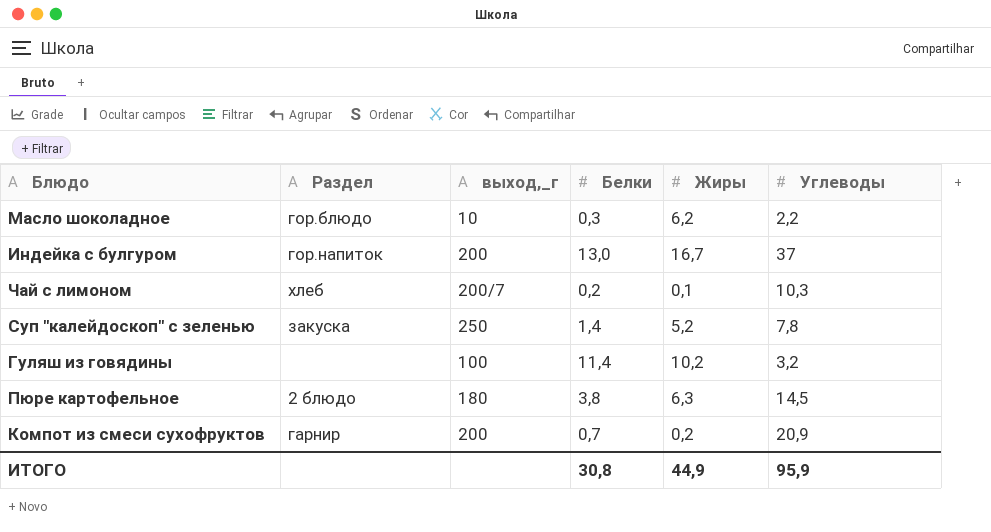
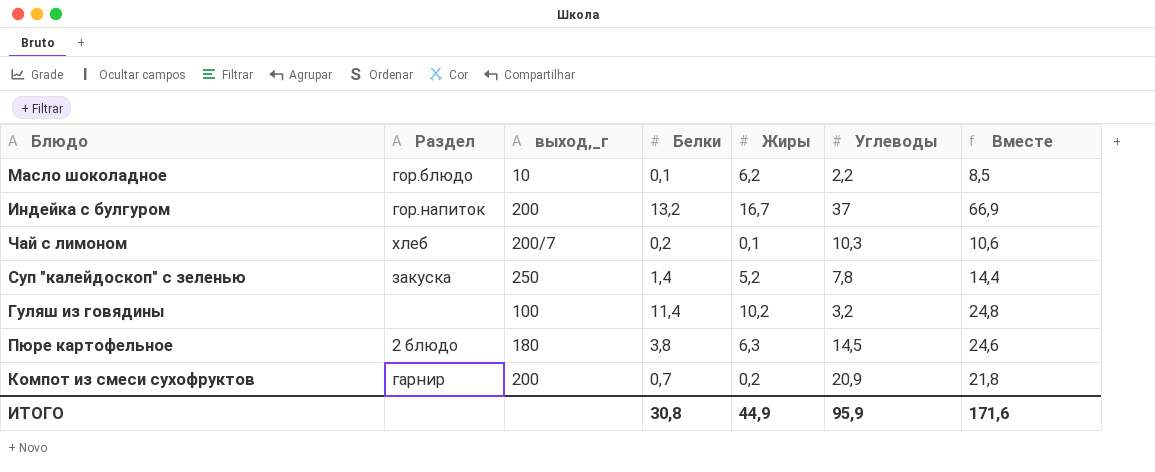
column Вместе | formula: none -> [Белки] + [Жиры] + [Углеводы]
Масло шоколадное | Белки: 0,3 -> 0,1
Индейка с булгуром | Белки: 13,0 -> 13,2

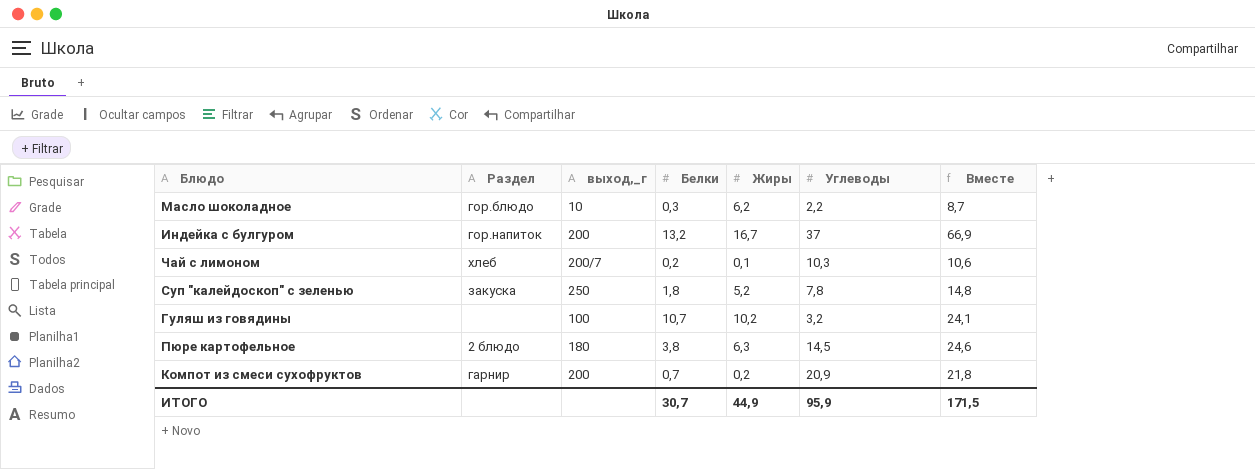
Масло шоколадное | Белки: 0,1 -> 0,3
Масло шоколадное | Вместе: 8,5 -> 8,7
Суп "калейдоскоп" с зеленью | Белки: 1,4 -> 1,8
Суп "калейдоскоп" с зеленью | Вместе: 14,4 -> 14,8
Гуляш из говядины | Белки: 11,4 -> 10,7
Гуляш из говядины | Вместе: 24,8 -> 24,1
ИТОГО | Белки: 30,8 -> 30,7
ИТОГО | Вместе: 171,6 -> 171,5

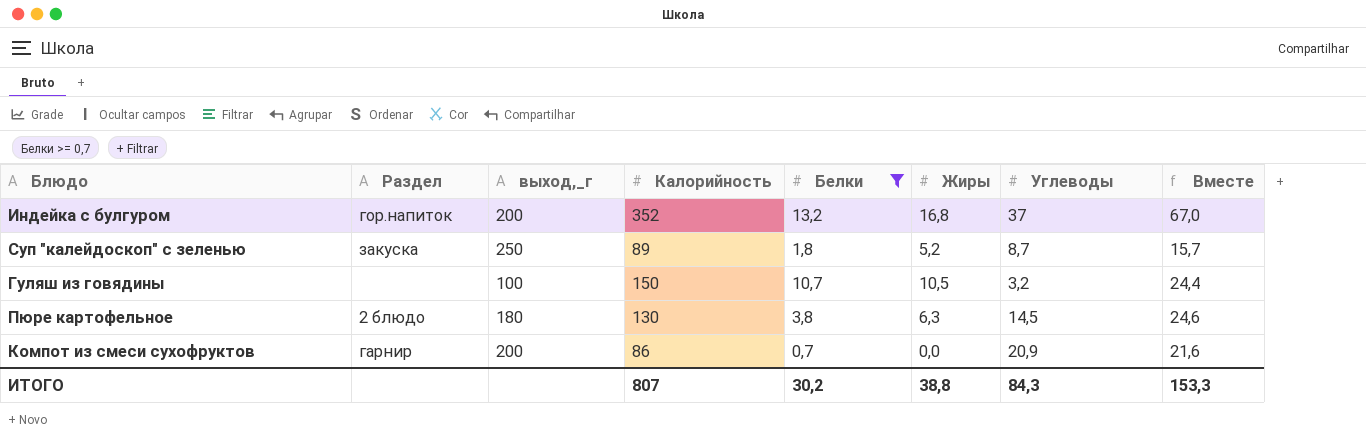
filter: none -> Белки >= 0,7
column Калорийность | position: none -> 4
Индейка с булгуром | Жиры: 16,7 -> 16,8
Индейка с булгуром | Вместе: 66,9 -> 67,0
Суп "калейдоскоп" с зеленью | Углеводы: 7,8 -> 8,7
Суп "калейдоскоп" с зеленью | Вместе: 14,8 -> 15,7
Гуляш из говядины | Жиры: 10,2 -> 10,5
Гуляш из говядины | Вместе: 24,1 -> 24,4
Компот из смеси сухофруктов | Жиры: 0,2 -> 0,0
Компот из смеси сухофруктов | Вместе: 21,8 -> 21,6
ИТОГО | Белки: 30,7 -> 30,2
ИТОГО | Жиры: 44,9 -> 38,8
ИТОГО | Углеводы: 95,9 -> 84,3
ИТОГО | Вместе: 171,5 -> 153,3

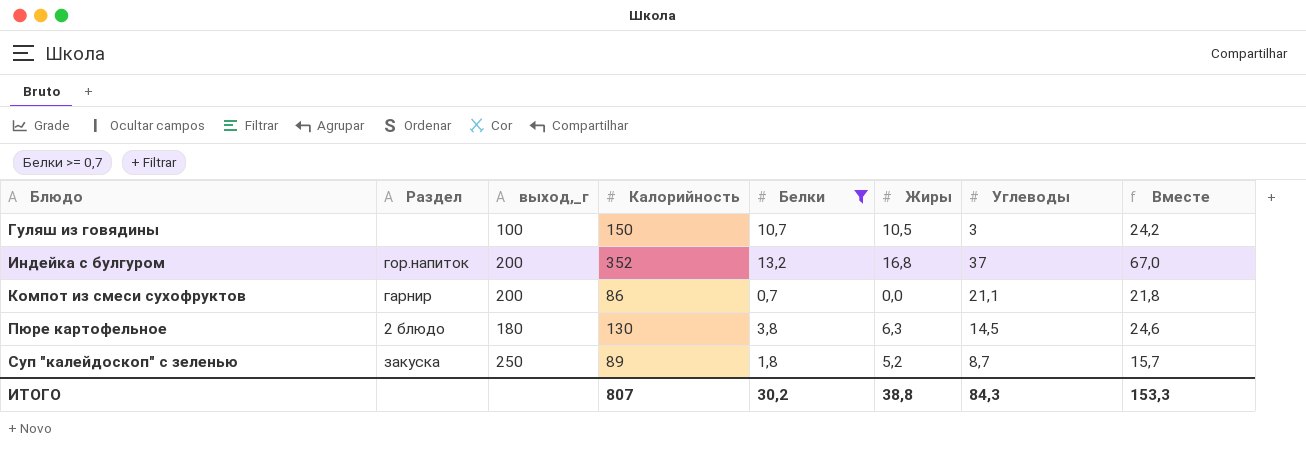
row order: none -> Блюдо ascending
Гуляш из говядины | Углеводы: 3,2 -> 3
Гуляш из говядины | Вместе: 24,4 -> 24,2
Компот из смеси сухофруктов | Углеводы: 20,9 -> 21,1
Компот из смеси сухофруктов | Вместе: 21,6 -> 21,8

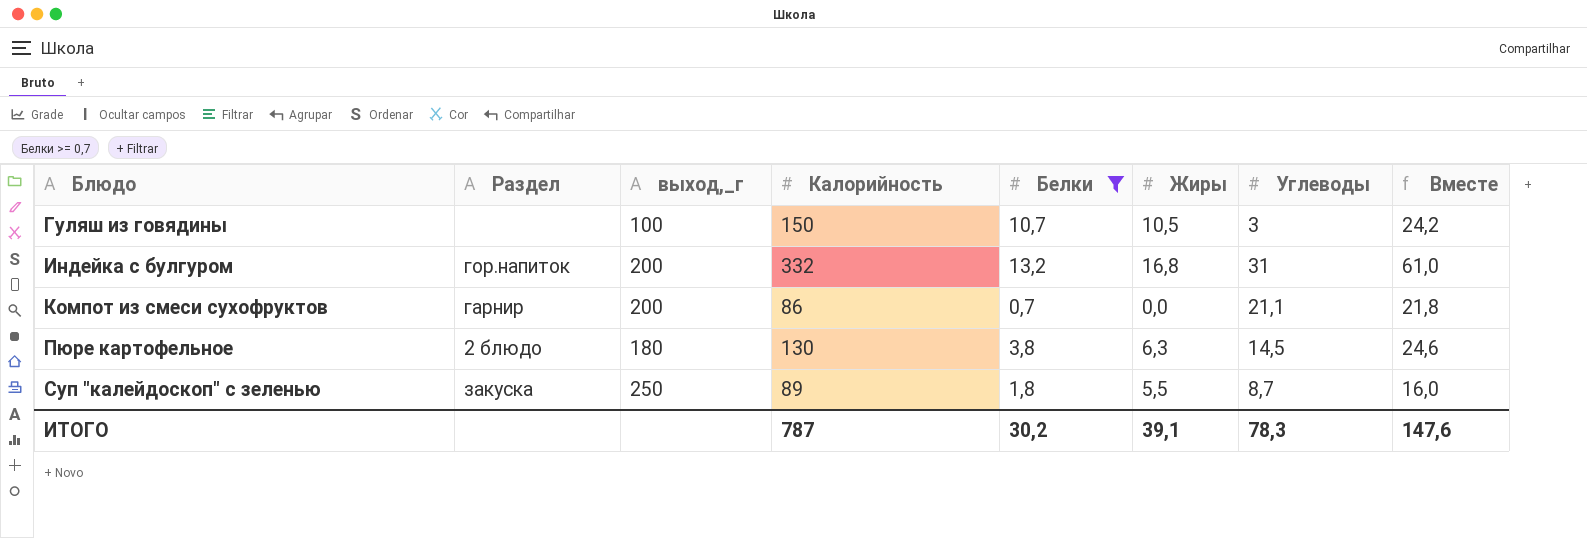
Индейка с булгуром | Калорийность: 352 -> 332
Индейка с булгуром | Углеводы: 37 -> 31
Индейка с булгуром | Вместе: 67,0 -> 61,0
Суп "калейдоскоп" с зеленью | Жиры: 5,2 -> 5,5
Суп "калейдоскоп" с зеленью | Вместе: 15,7 -> 16,0
ИТОГО | Калорийность: 807 -> 787
ИТОГО | Жиры: 38,8 -> 39,1
ИТОГО | Углеводы: 84,3 -> 78,3
ИТОГО | Вместе: 153,3 -> 147,6

